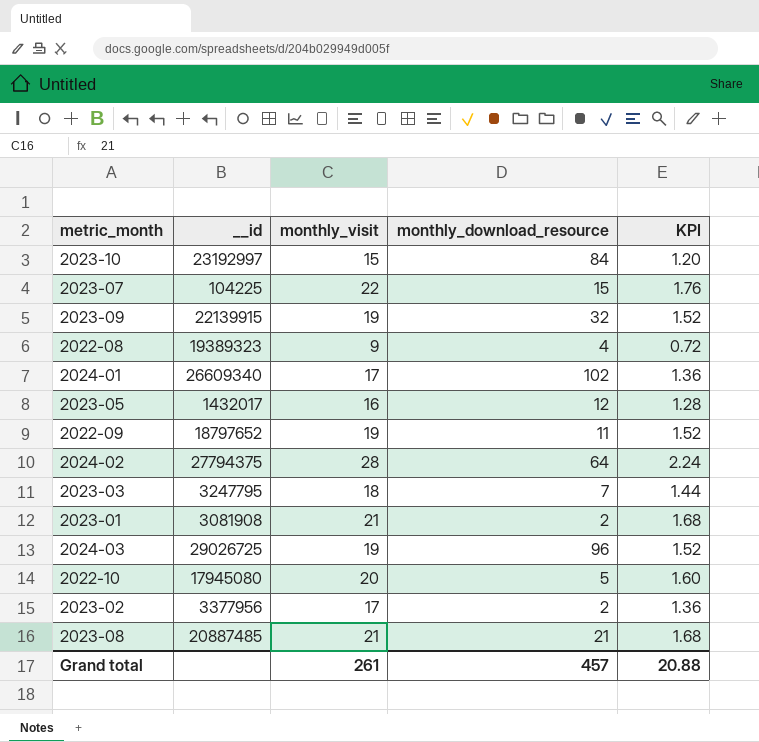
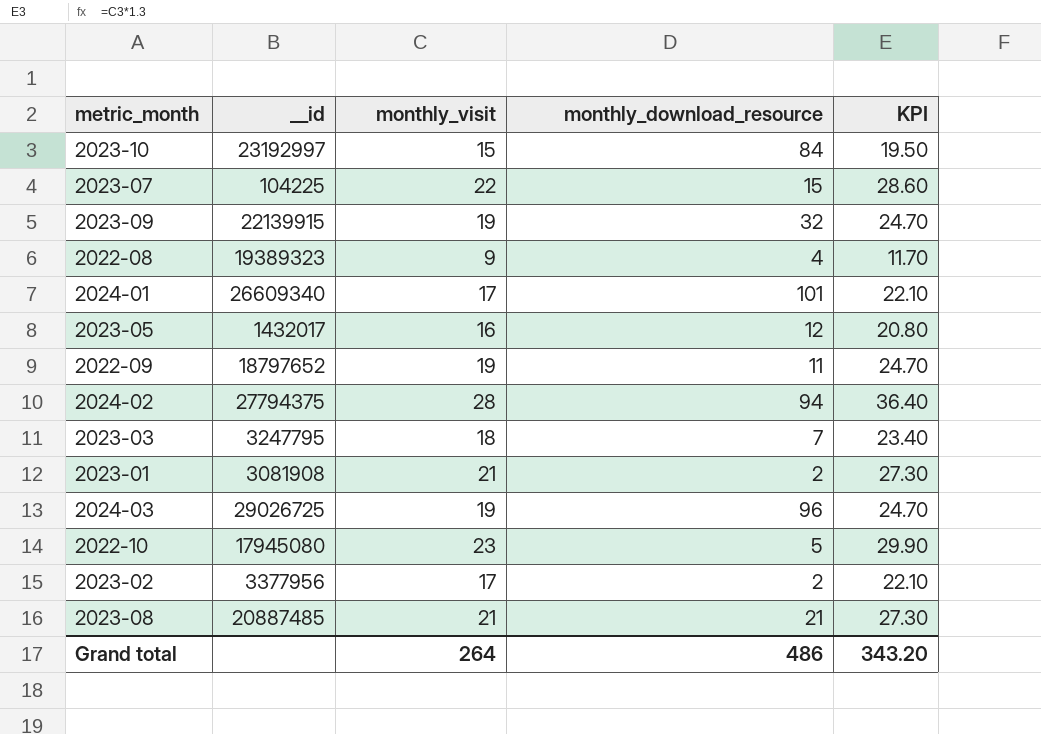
column KPI | formula: [monthly_visit] * 0.08 -> [monthly_visit] * 1.3
2024-01 | monthly_download_resource: 102 -> 101
2024-02 | monthly_download_resource: 64 -> 94
2022-10 | monthly_visit: 20 -> 23
Grand total | monthly_visit: 261 -> 264
Grand total | monthly_download_resource: 457 -> 486
Grand total | KPI: 20.88 -> 343.20

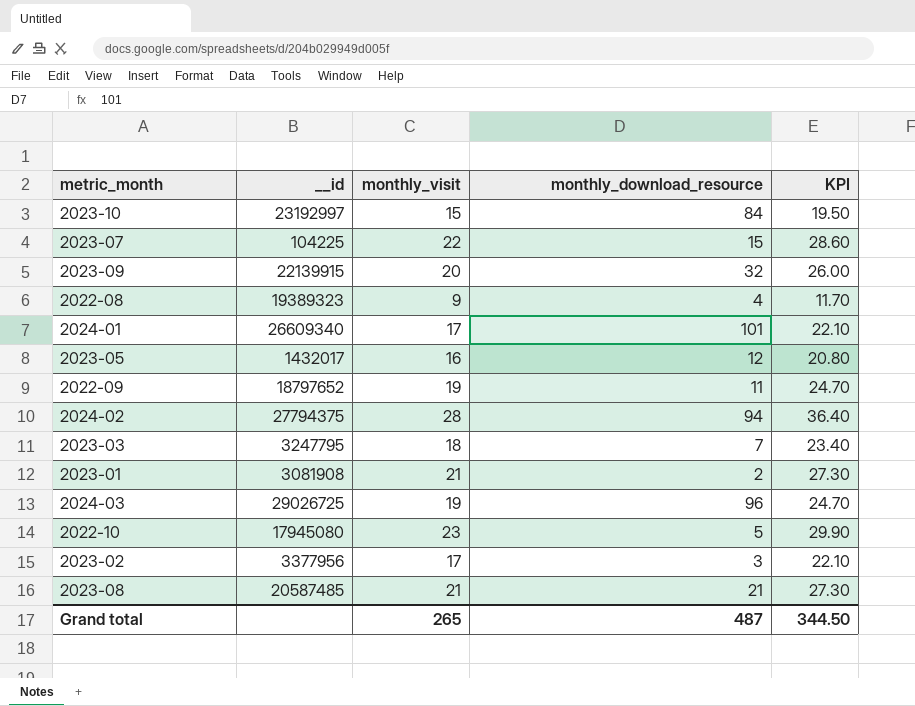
2023-09 | monthly_visit: 19 -> 20
2023-09 | KPI: 24.70 -> 26.00
2023-02 | monthly_download_resource: 2 -> 3
2023-08 | __id: 20887485 -> 20587485
Grand total | monthly_visit: 264 -> 265
Grand total | monthly_download_resource: 486 -> 487
Grand total | KPI: 343.20 -> 344.50

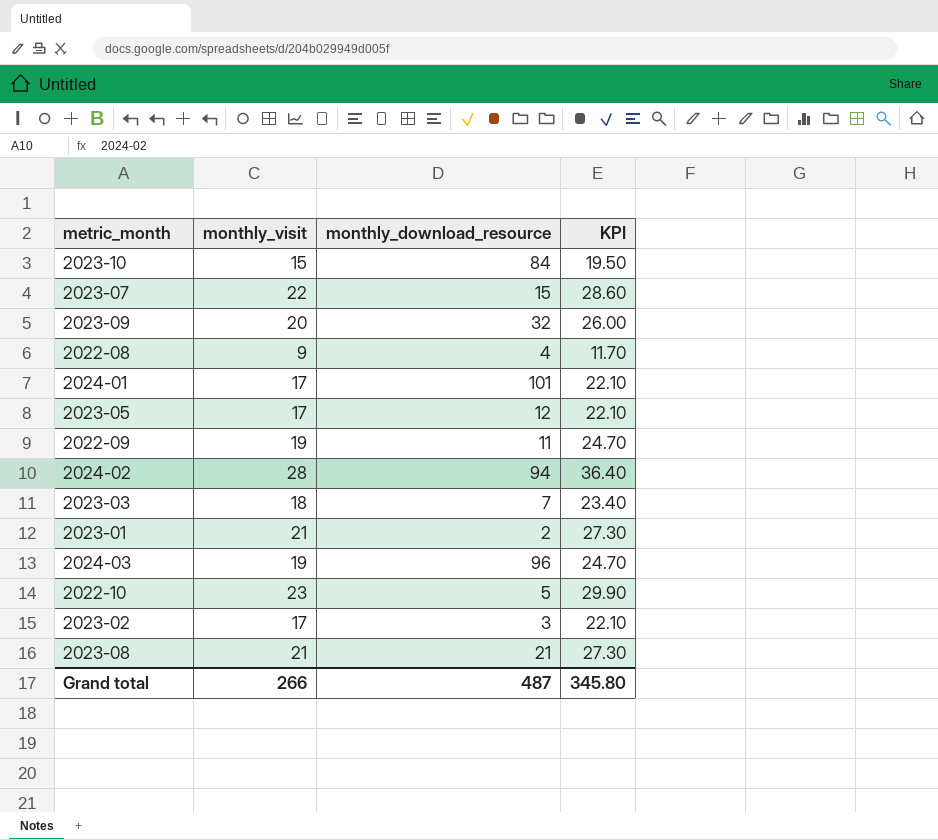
column __id | position: 2 -> none
2023-05 | monthly_visit: 16 -> 17
2023-05 | KPI: 20.80 -> 22.10
Grand total | monthly_visit: 265 -> 266
Grand total | KPI: 344.50 -> 345.80

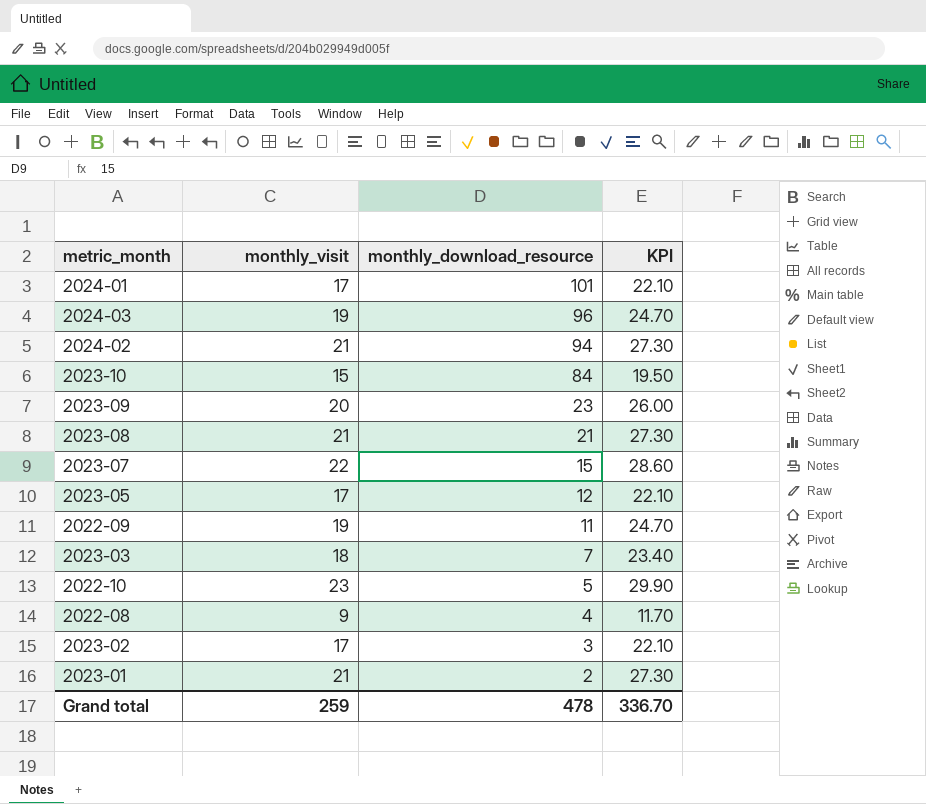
row order: none -> monthly_download_resource descending
2024-02 | monthly_visit: 28 -> 21
2024-02 | KPI: 36.40 -> 27.30
2023-09 | monthly_download_resource: 32 -> 23
Grand total | monthly_visit: 266 -> 259
Grand total | monthly_download_resource: 487 -> 478
Grand total | KPI: 345.80 -> 336.70

